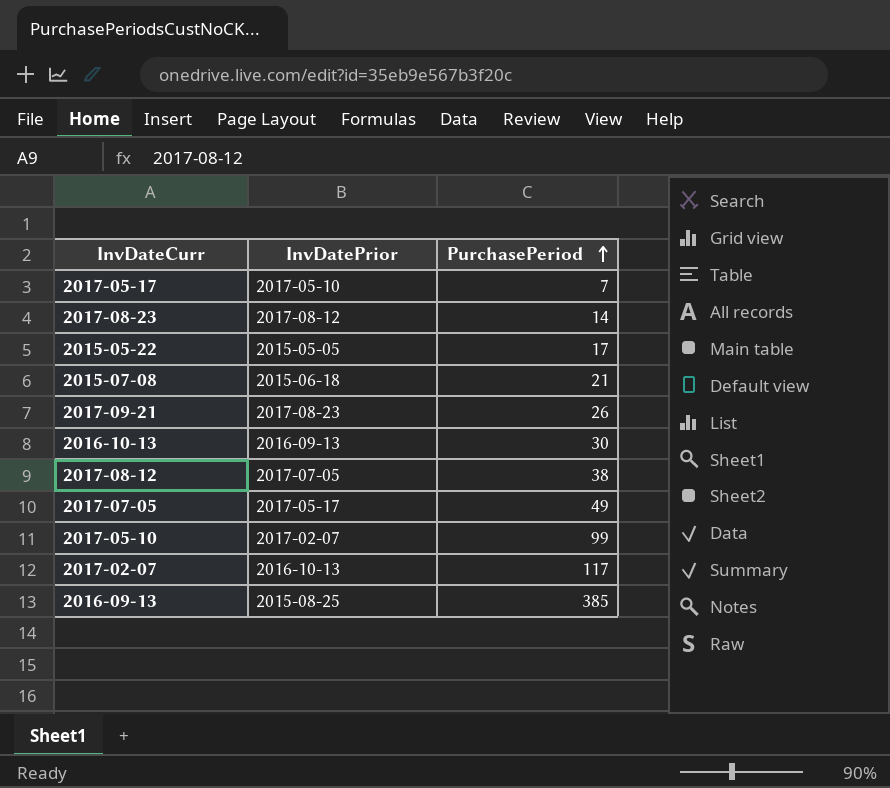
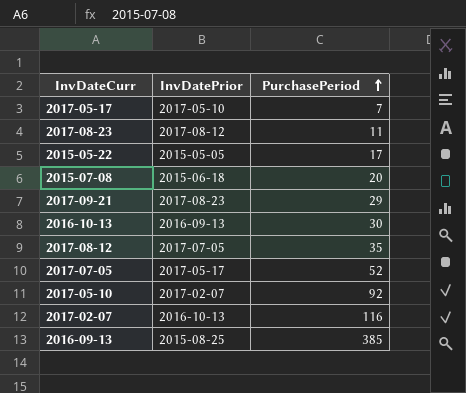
2017-08-23 | PurchasePeriod: 14 -> 11
2015-07-08 | PurchasePeriod: 21 -> 20
2017-09-21 | PurchasePeriod: 26 -> 29
2017-08-12 | PurchasePeriod: 38 -> 35
2017-07-05 | PurchasePeriod: 49 -> 52
2017-05-10 | PurchasePeriod: 99 -> 92
2017-02-07 | PurchasePeriod: 117 -> 116

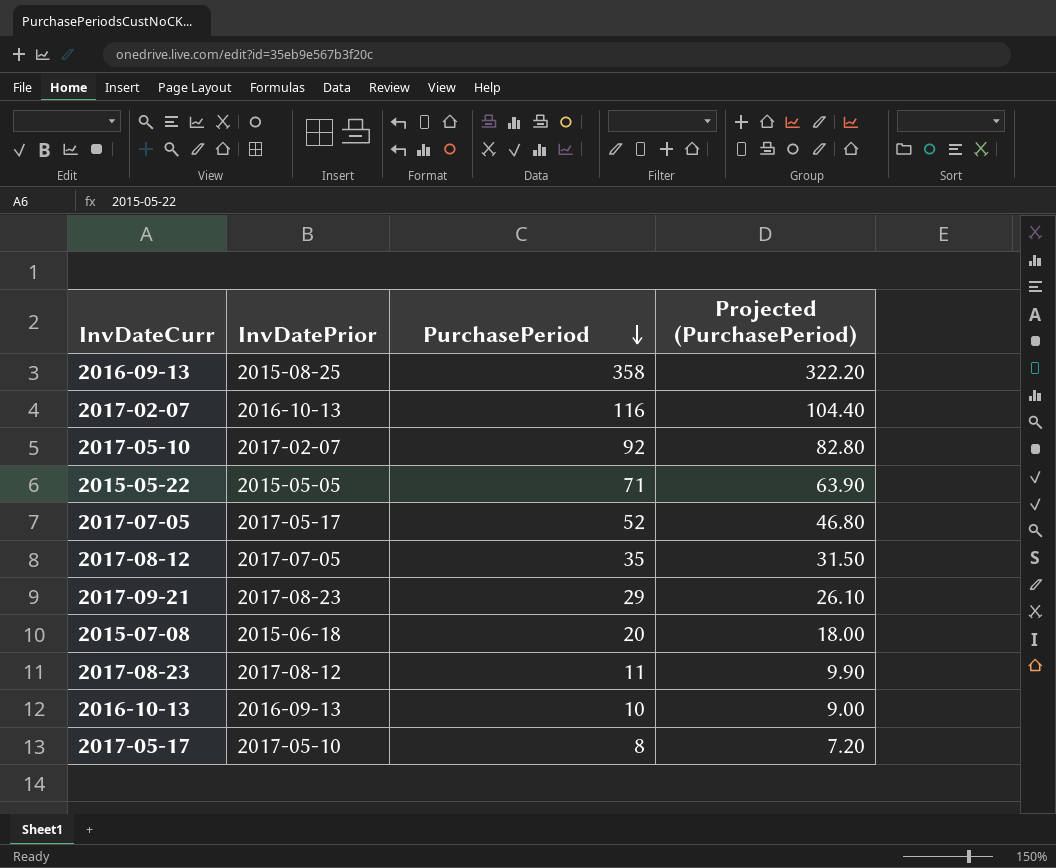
row order: PurchasePeriod ascending -> PurchasePeriod descending
column Projected (PurchasePeriod) | formula: none -> [PurchasePeriod] * 0.9
2016-09-13 | PurchasePeriod: 385 -> 358
2015-05-22 | PurchasePeriod: 17 -> 71
2016-10-13 | PurchasePeriod: 30 -> 10
2017-05-17 | PurchasePeriod: 7 -> 8

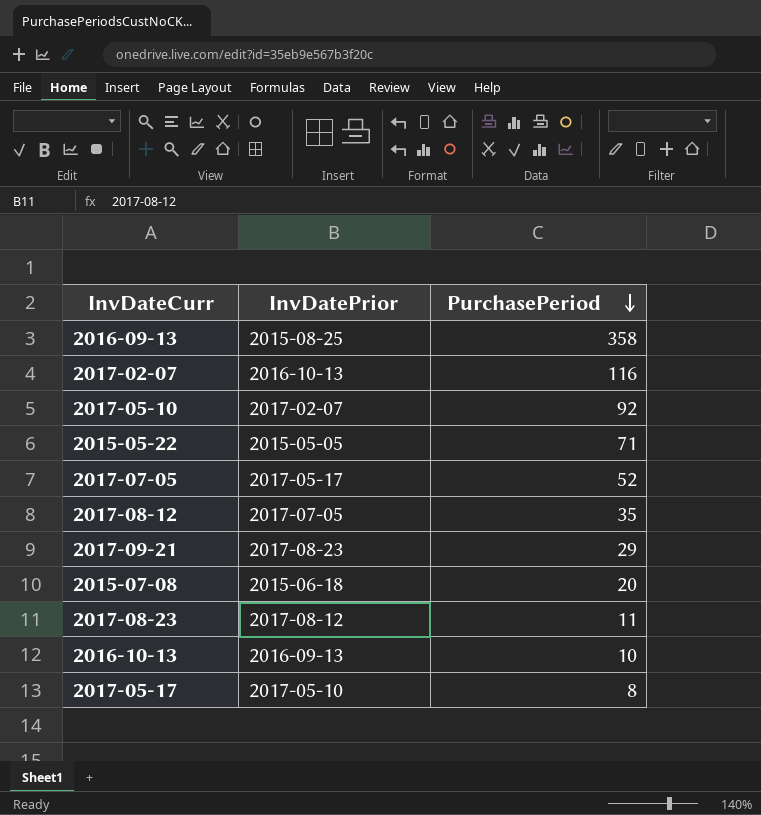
column Projected (PurchasePeriod) | formula: [PurchasePeriod] * 0.9 -> none

